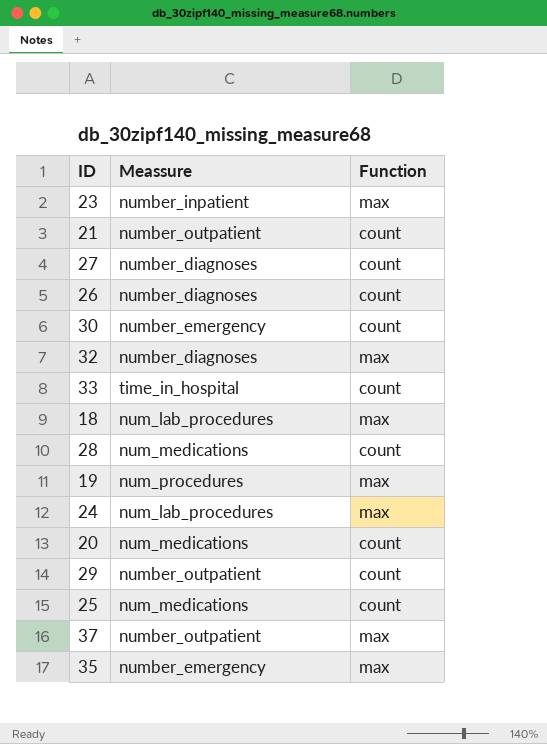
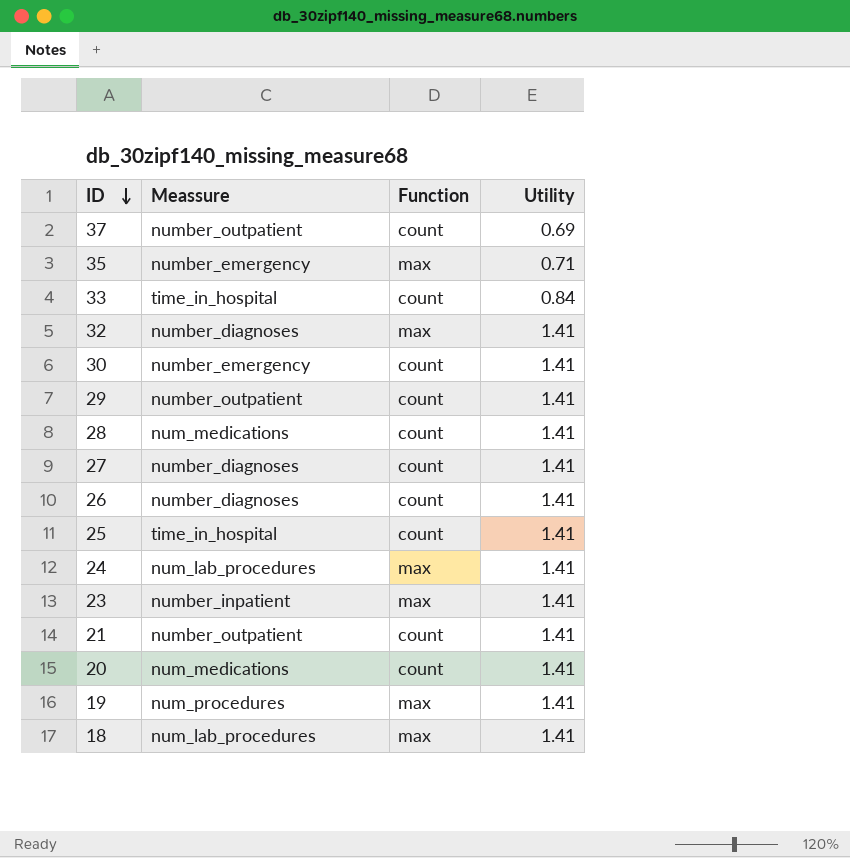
row order: none -> ID descending
column Utility | position: none -> 4
37 | Function: max -> count
25 | Meassure: num_medications -> time_in_hospital

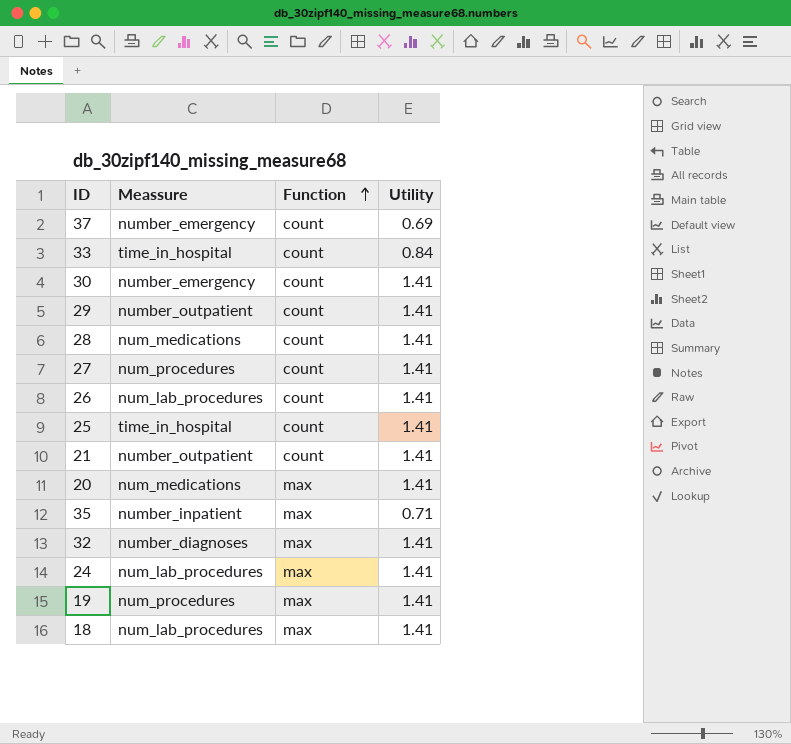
row order: ID descending -> Function ascending
row 23: number_inpatient | max | 1.41 -> none
37 | Meassure: number_outpatient -> number_emergency
27 | Meassure: number_diagnoses -> num_procedures
26 | Meassure: number_diagnoses -> num_lab_procedures
20 | Function: count -> max
35 | Meassure: number_emergency -> number_inpatient

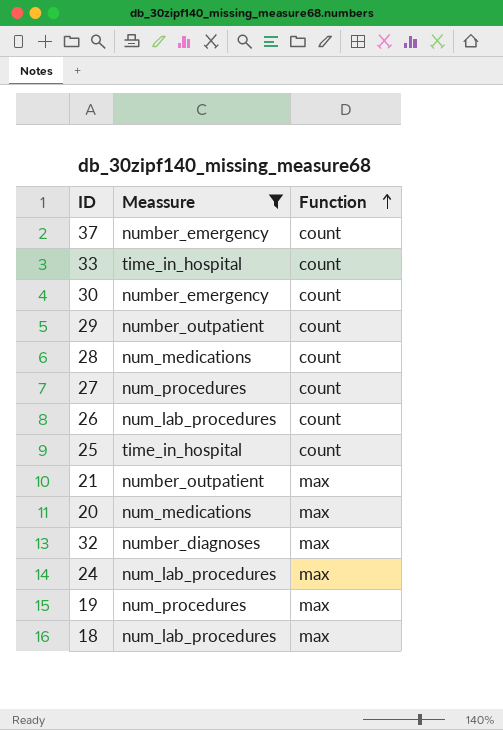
filter: none -> Meassure != number_inpatient
column Utility | position: 4 -> none
21 | Function: count -> max

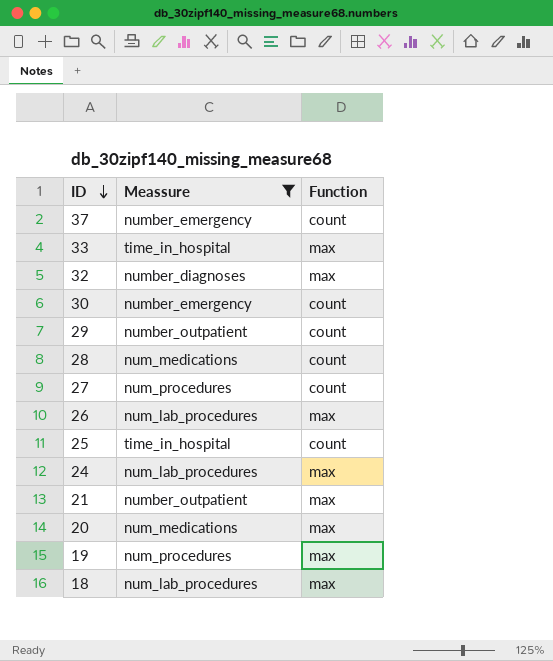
row order: Function ascending -> ID descending
33 | Function: count -> max
26 | Function: count -> max

